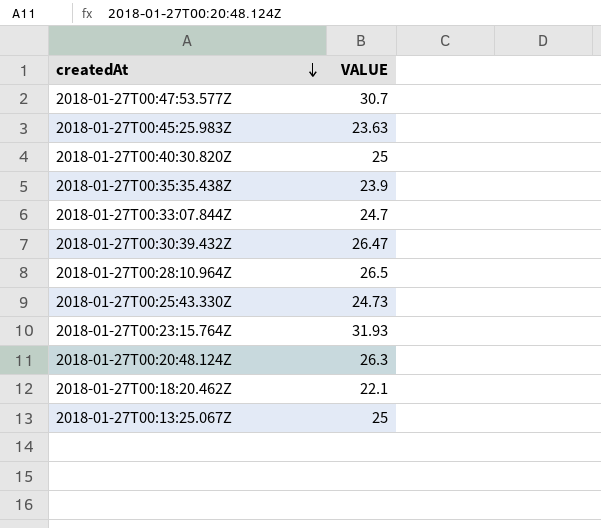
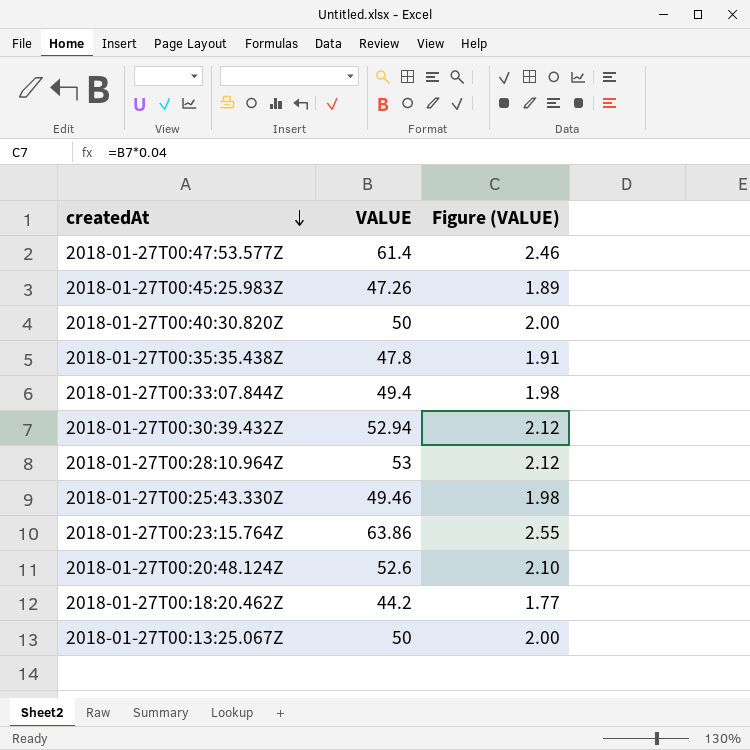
column Figure (VALUE) | formula: none -> [VALUE] * 0.04
2018-01-27T00:47:53.577Z | VALUE: 30.7 -> 61.4
2018-01-27T00:45:25.983Z | VALUE: 23.63 -> 47.26
2018-01-27T00:40:30.820Z | VALUE: 25 -> 50
2018-01-27T00:35:35.438Z | VALUE: 23.9 -> 47.8
2018-01-27T00:33:07.844Z | VALUE: 24.7 -> 49.4
2018-01-27T00:30:39.432Z | VALUE: 26.47 -> 52.94
2018-01-27T00:28:10.964Z | VALUE: 26.5 -> 53
2018-01-27T00:25:43.330Z | VALUE: 24.73 -> 49.46
2018-01-27T00:23:15.764Z | VALUE: 31.93 -> 63.86
2018-01-27T00:20:48.124Z | VALUE: 26.3 -> 52.6
2018-01-27T00:18:20.462Z | VALUE: 22.1 -> 44.2
2018-01-27T00:13:25.067Z | VALUE: 25 -> 50

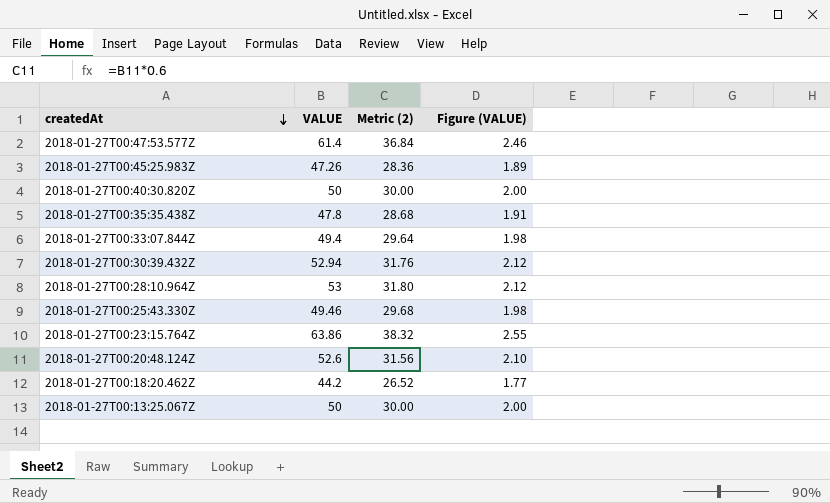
column Metric (2) | formula: none -> [VALUE] * 0.6

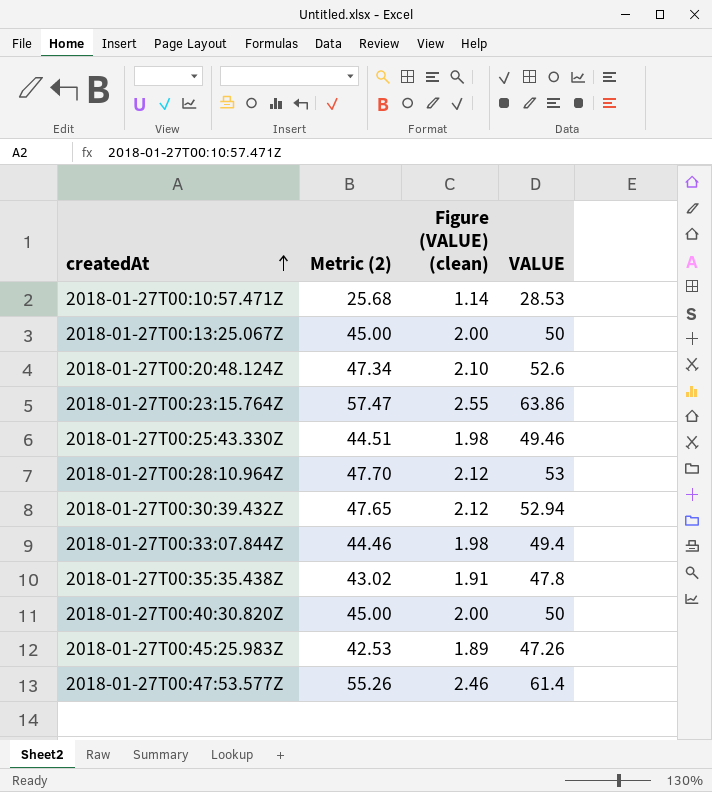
row order: createdAt descending -> createdAt ascending
column Metric (2) | formula: [VALUE] * 0.6 -> [VALUE] * 0.9
column name: Figure (VALUE) -> Figure (VALUE) (clean)
column VALUE | position: 2 -> 4
row 2018-01-27T00:18:20.462Z: 44.2 | 26.52 | 1.77 -> none
row 2018-01-27T00:10:57.471Z: none -> 25.68 | 1.14 | 28.53

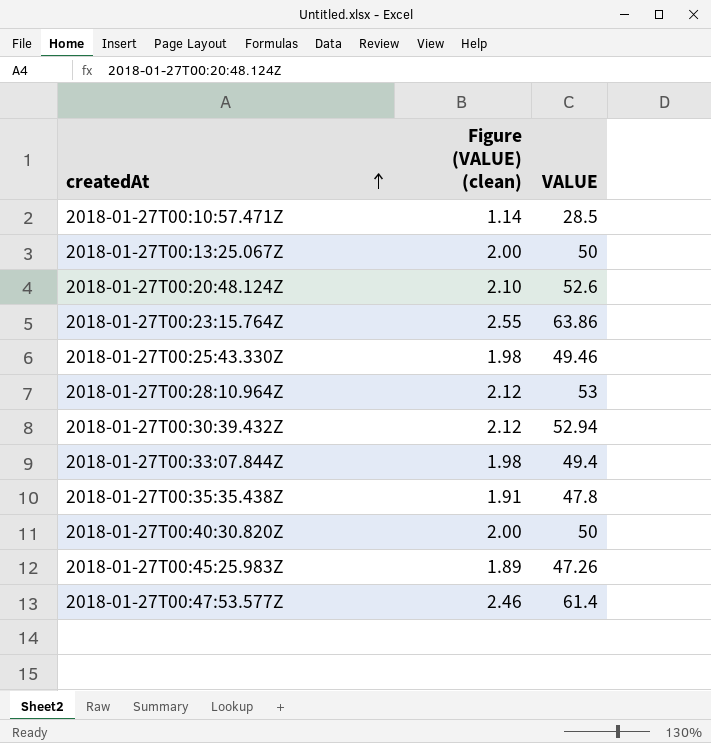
column Metric (2) | formula: [VALUE] * 0.9 -> none
2018-01-27T00:10:57.471Z | VALUE: 28.53 -> 28.5

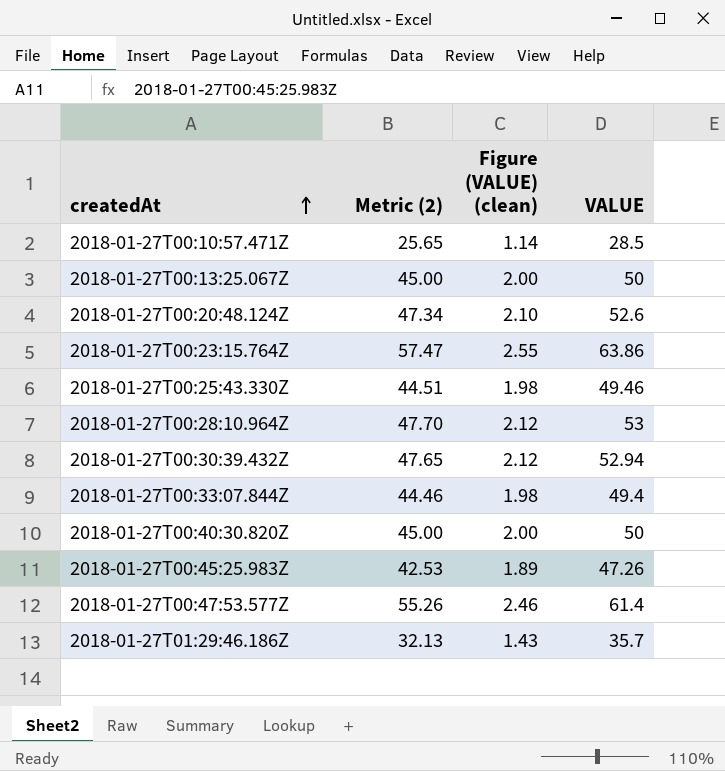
column Metric (2) | formula: none -> [VALUE] * 0.9
row 2018-01-27T00:35:35.438Z: 1.91 | 47.8 -> none
row 2018-01-27T01:29:46.186Z: none -> 32.13 | 1.43 | 35.7

